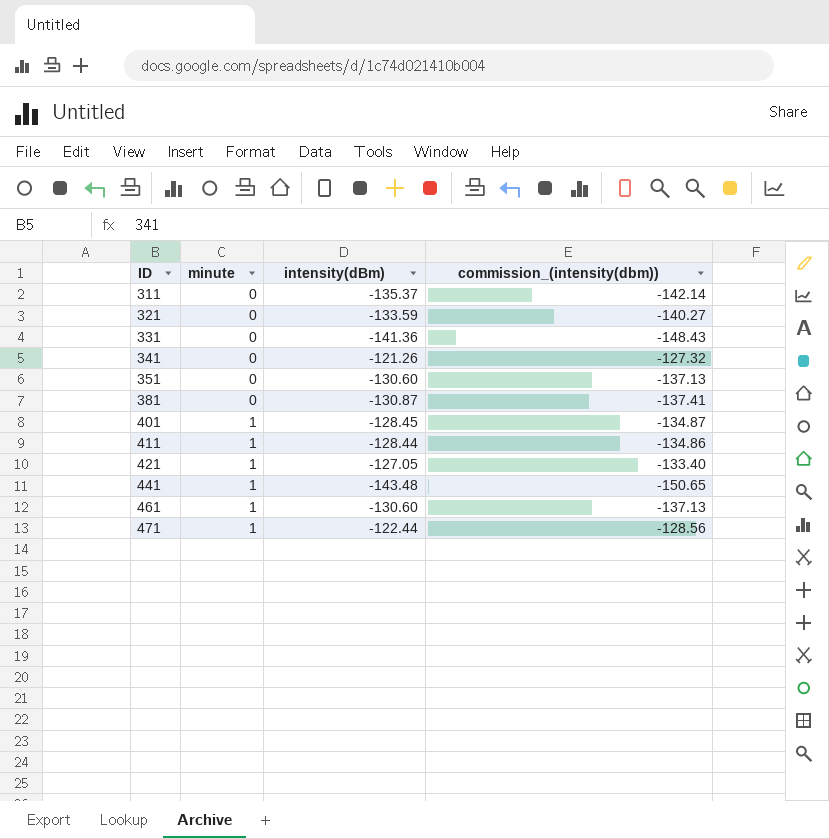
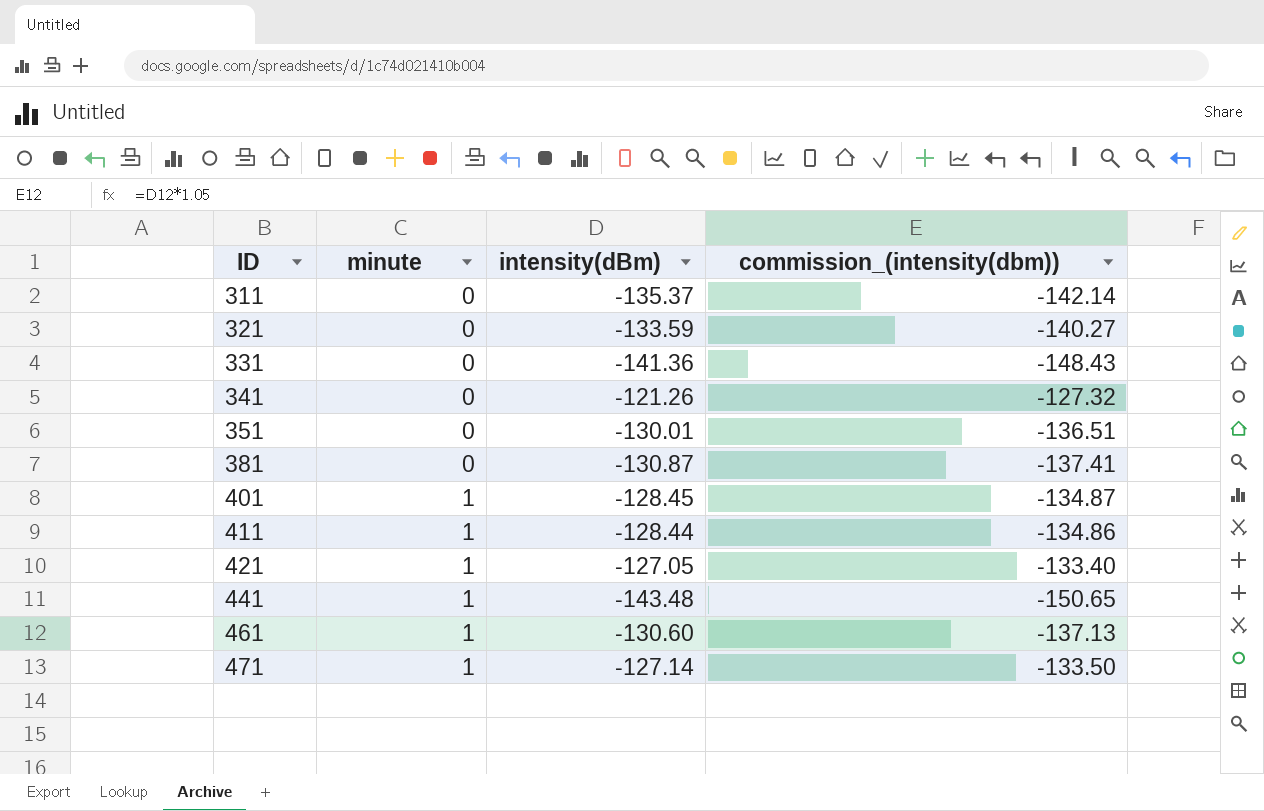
351 | intensity(dBm): -130.60 -> -130.01
351 | commission_(intensity(dbm)): -137.13 -> -136.51
471 | intensity(dBm): -122.44 -> -127.14
471 | commission_(intensity(dbm)): -128.56 -> -133.50

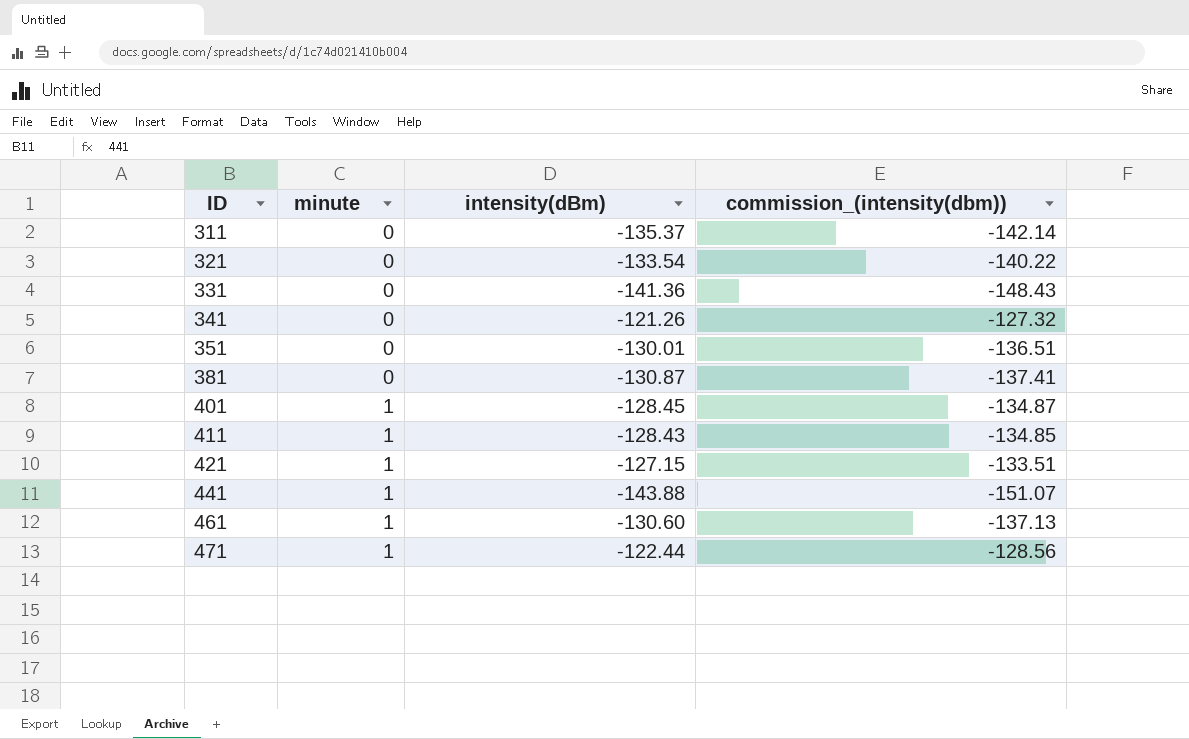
321 | intensity(dBm): -133.59 -> -133.54
321 | commission_(intensity(dbm)): -140.27 -> -140.22
411 | intensity(dBm): -128.44 -> -128.43
411 | commission_(intensity(dbm)): -134.86 -> -134.85
421 | intensity(dBm): -127.05 -> -127.15
421 | commission_(intensity(dbm)): -133.40 -> -133.51
441 | intensity(dBm): -143.48 -> -143.88
441 | commission_(intensity(dbm)): -150.65 -> -151.07
471 | intensity(dBm): -127.14 -> -122.44
471 | commission_(intensity(dbm)): -133.50 -> -128.56

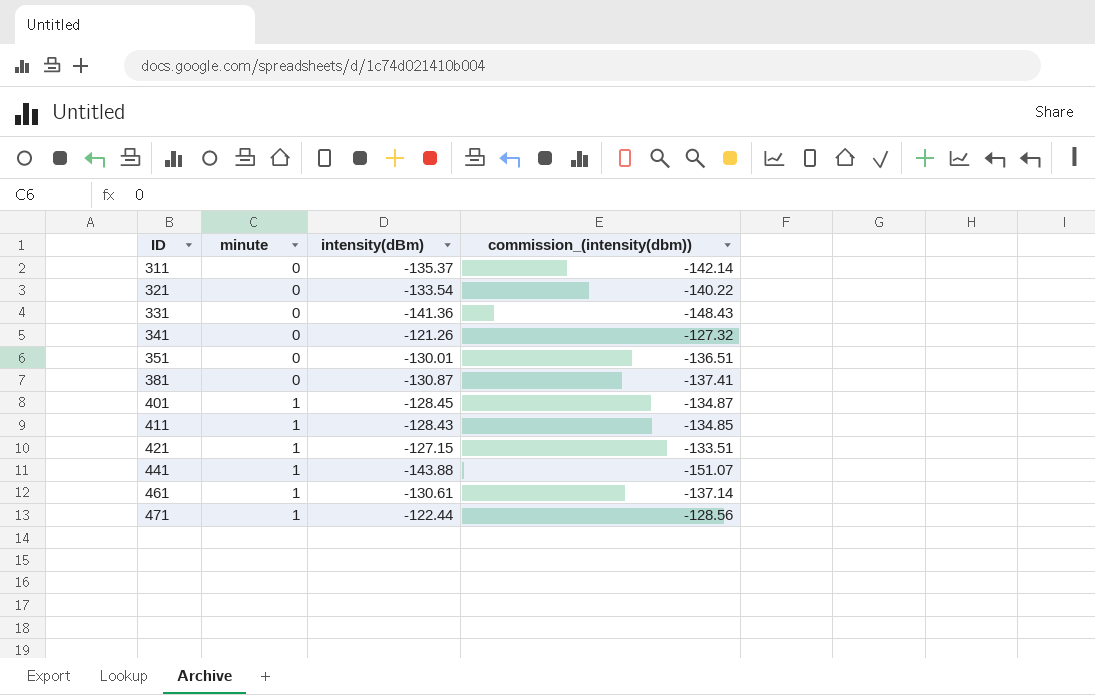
461 | intensity(dBm): -130.60 -> -130.61
461 | commission_(intensity(dbm)): -137.13 -> -137.14

